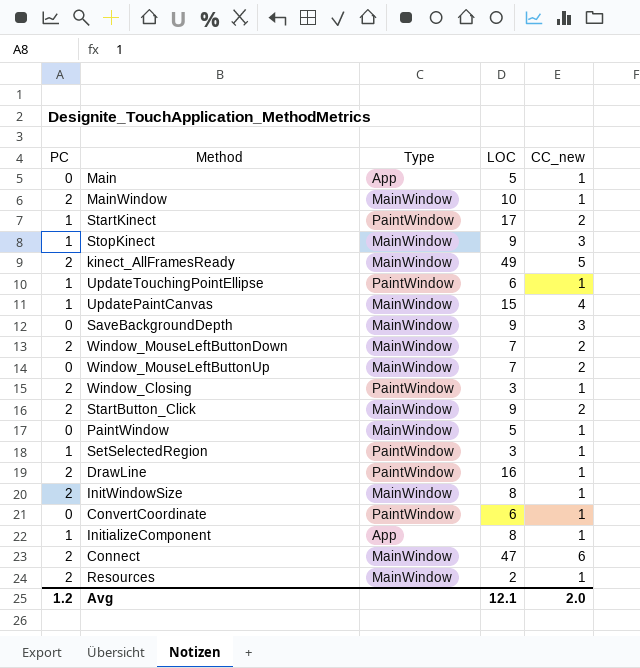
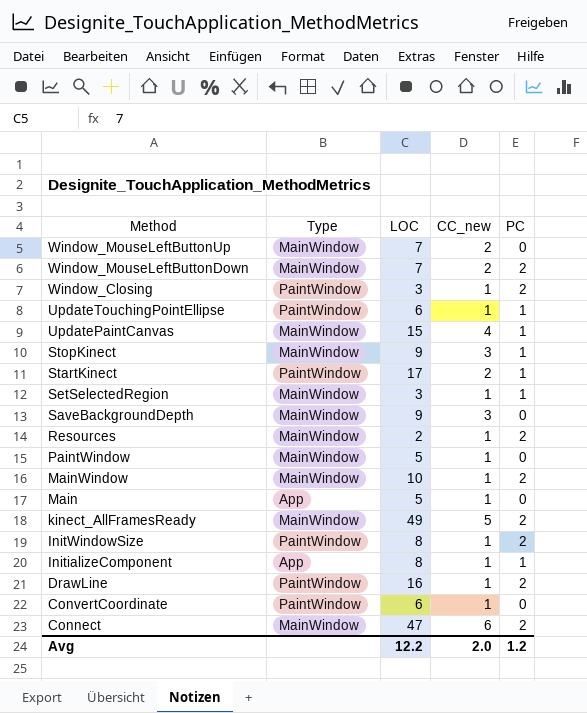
row order: none -> Method descending
column PC | position: 1 -> 5
row StartButton_Click: 2 | MainWindow | 9 | 2 -> none
SetSelectedRegion | Type: PaintWindow -> MainWindow
InitWindowSize | Type: MainWindow -> PaintWindow
Avg | LOC: 12.1 -> 12.2

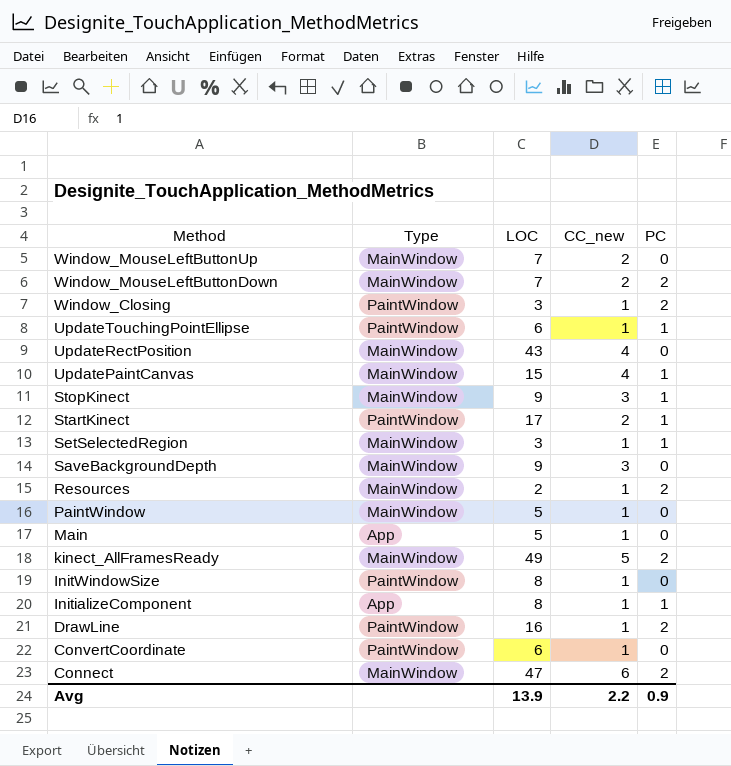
row MainWindow: MainWindow | 10 | 1 | 2 -> none
row UpdateRectPosition: none -> MainWindow | 43 | 4 | 0
InitWindowSize | PC: 2 -> 0
Avg | LOC: 12.2 -> 13.9
Avg | CC_new: 2.0 -> 2.2
Avg | PC: 1.2 -> 0.9

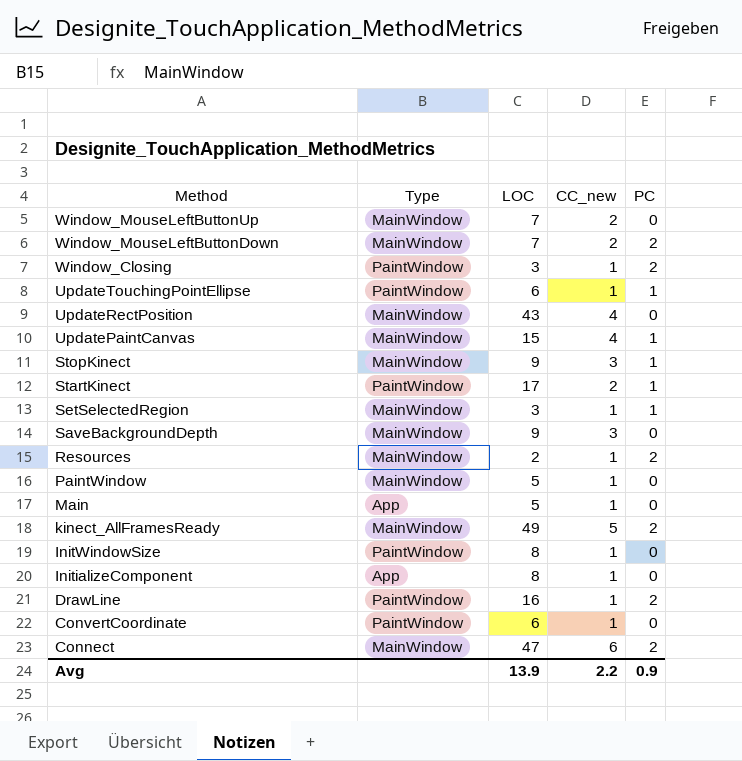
InitializeComponent | PC: 1 -> 0

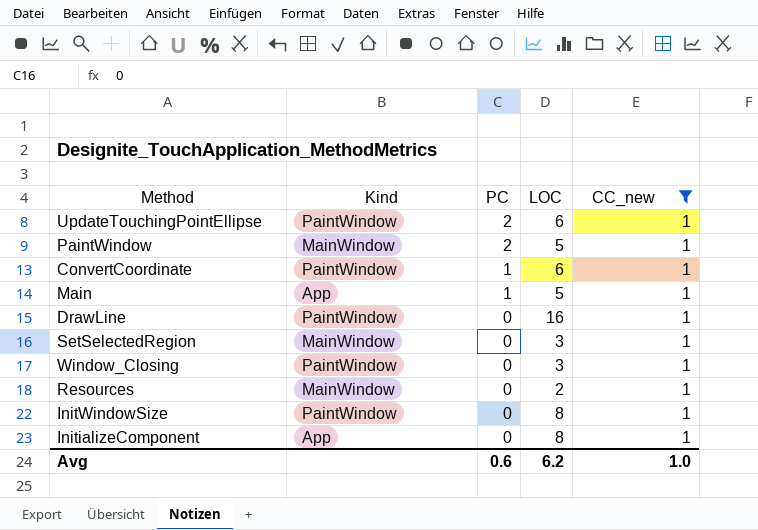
filter: none -> CC_new = 1
row order: Method descending -> PC descending
column name: Type -> Kind
column PC | position: 5 -> 3
UpdateTouchingPointEllipse | PC: 1 -> 2
PaintWindow | PC: 0 -> 2
ConvertCoordinate | PC: 0 -> 1
Main | PC: 0 -> 1
DrawLine | PC: 2 -> 0
SetSelectedRegion | PC: 1 -> 0
Window_Closing | PC: 2 -> 0
Resources | PC: 2 -> 0
Avg | PC: 0.9 -> 0.6
Avg | LOC: 13.9 -> 6.2
Avg | CC_new: 2.2 -> 1.0

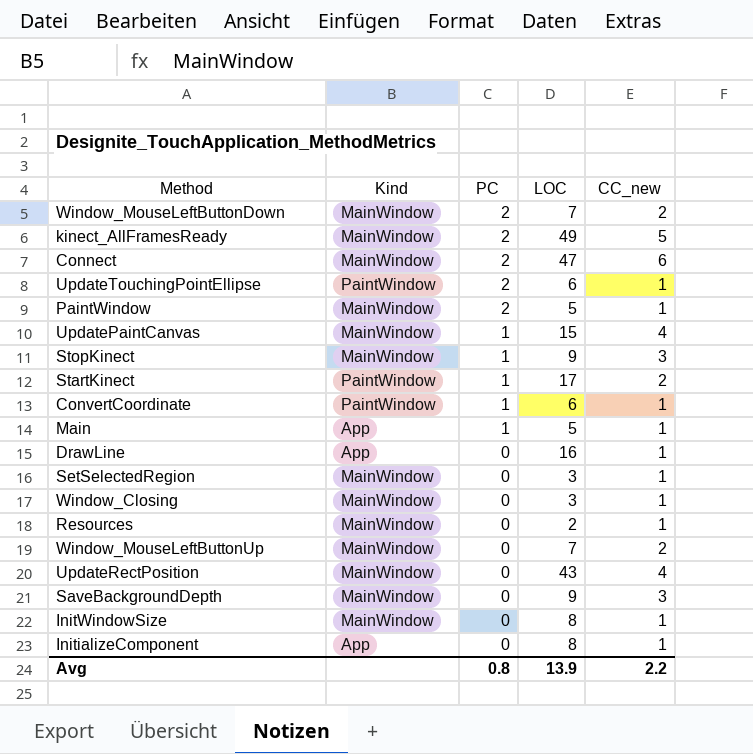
filter: CC_new = 1 -> none
DrawLine | Kind: PaintWindow -> App
Window_Closing | Kind: PaintWindow -> MainWindow
InitWindowSize | Kind: PaintWindow -> MainWindow
Avg | PC: 0.6 -> 0.8
Avg | LOC: 6.2 -> 13.9
Avg | CC_new: 1.0 -> 2.2

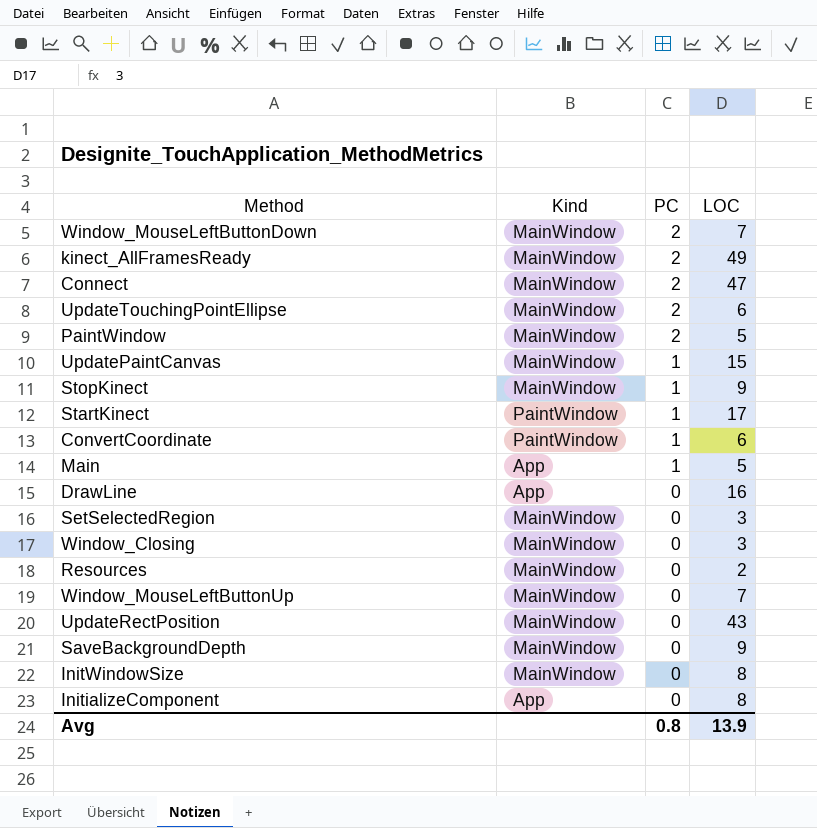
column CC_new | position: 5 -> none
UpdateTouchingPointEllipse | Kind: PaintWindow -> MainWindow

